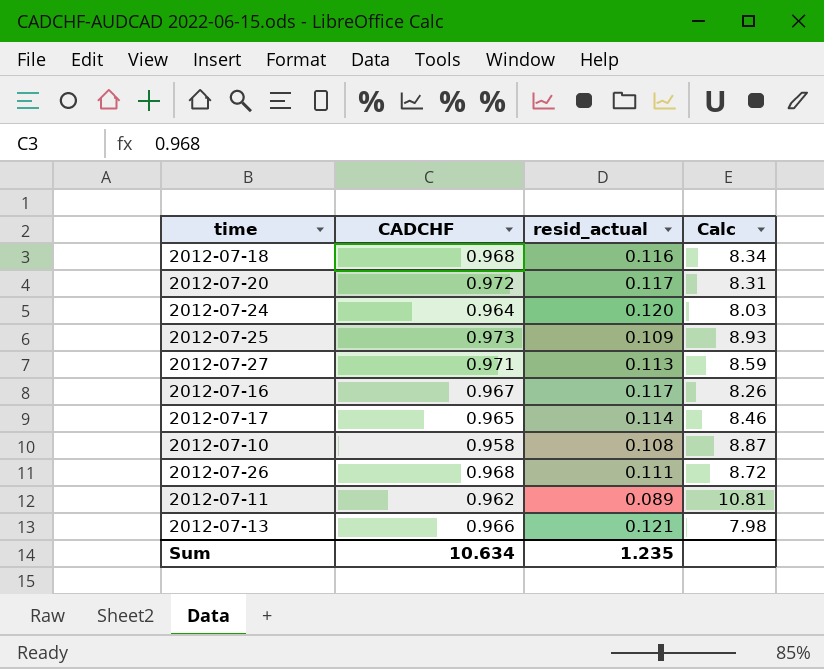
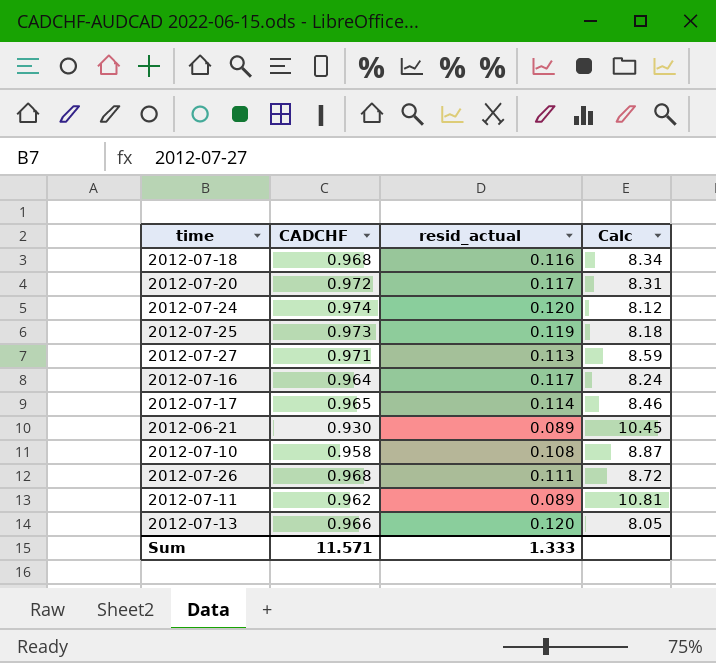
2012-07-24 | CADCHF: 0.964 -> 0.974
2012-07-24 | Calc: 8.03 -> 8.12
2012-07-25 | resid_actual: 0.109 -> 0.119
2012-07-25 | Calc: 8.93 -> 8.18
2012-07-16 | CADCHF: 0.967 -> 0.964
2012-07-16 | Calc: 8.26 -> 8.24
row 2012-06-21: none -> 0.930 | 0.089 | 10.45
2012-07-13 | resid_actual: 0.121 -> 0.120
2012-07-13 | Calc: 7.98 -> 8.05
Sum | CADCHF: 10.634 -> 11.571
Sum | resid_actual: 1.235 -> 1.333

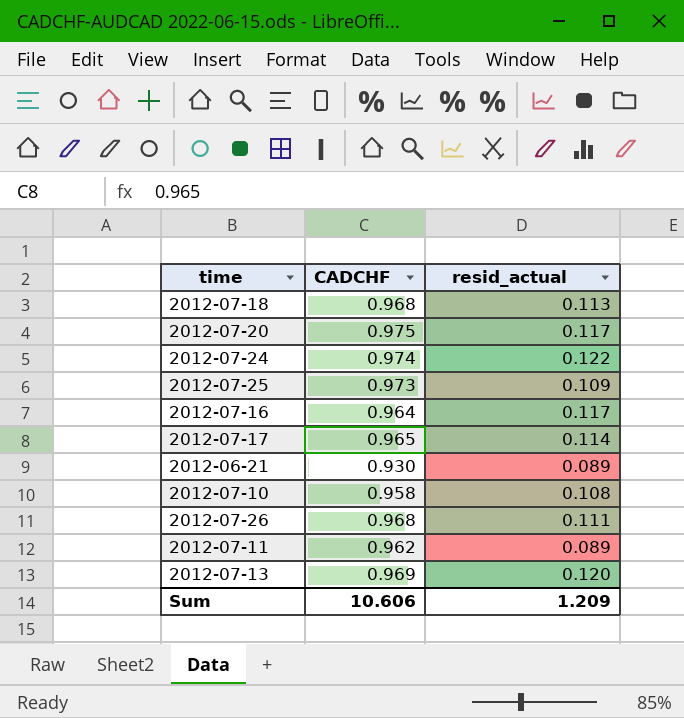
column Calc | formula: [CADCHF] / [resid_actual] -> none
row 2012-07-27: 0.971 | 0.113 | 8.59 -> none
2012-07-18 | resid_actual: 0.116 -> 0.113
2012-07-20 | CADCHF: 0.972 -> 0.975
2012-07-24 | resid_actual: 0.120 -> 0.122
2012-07-25 | resid_actual: 0.119 -> 0.109
2012-07-13 | CADCHF: 0.966 -> 0.969
Sum | CADCHF: 11.571 -> 10.606
Sum | resid_actual: 1.333 -> 1.209

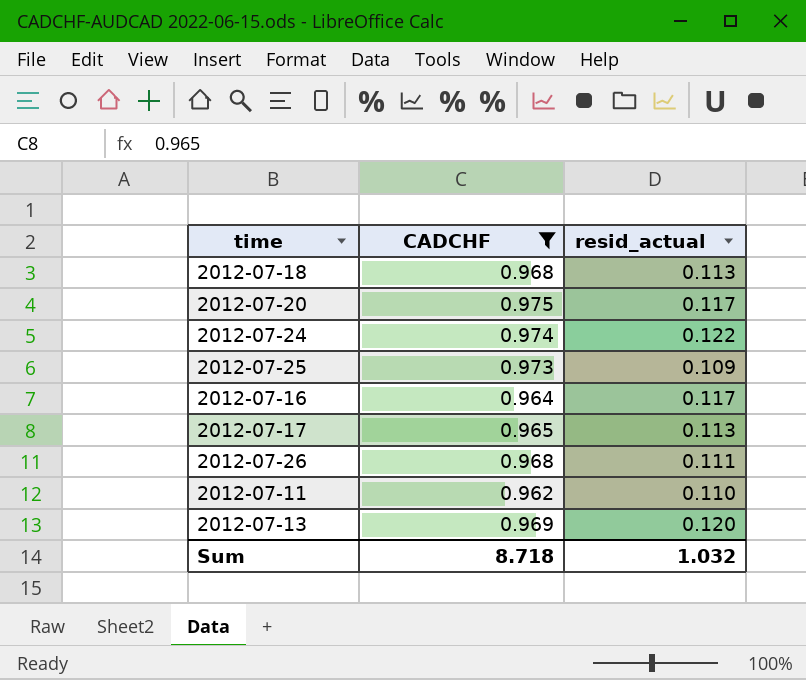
filter: none -> CADCHF >= 0.962
2012-07-17 | resid_actual: 0.114 -> 0.113
2012-07-11 | resid_actual: 0.089 -> 0.110
Sum | CADCHF: 10.606 -> 8.718
Sum | resid_actual: 1.209 -> 1.032

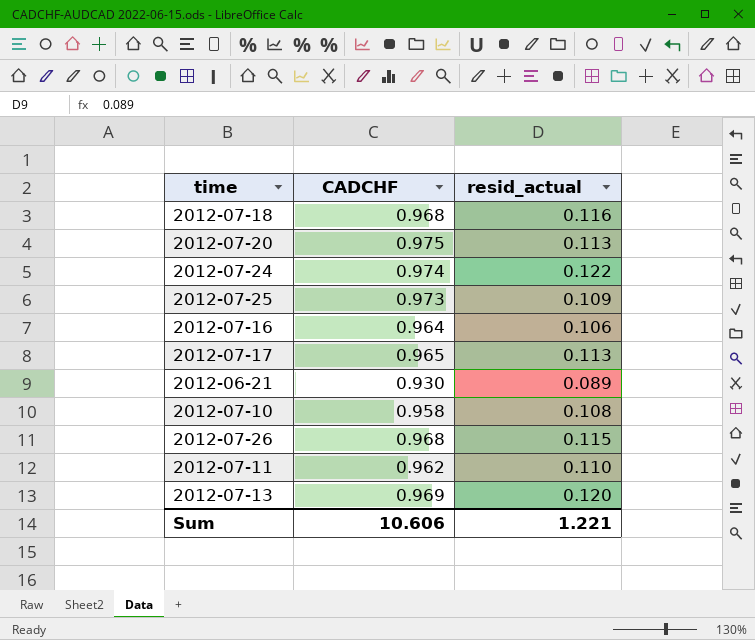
filter: CADCHF >= 0.962 -> none
2012-07-18 | resid_actual: 0.113 -> 0.116
2012-07-20 | resid_actual: 0.117 -> 0.113
2012-07-16 | resid_actual: 0.117 -> 0.106
2012-07-26 | resid_actual: 0.111 -> 0.115
Sum | CADCHF: 8.718 -> 10.606
Sum | resid_actual: 1.032 -> 1.221

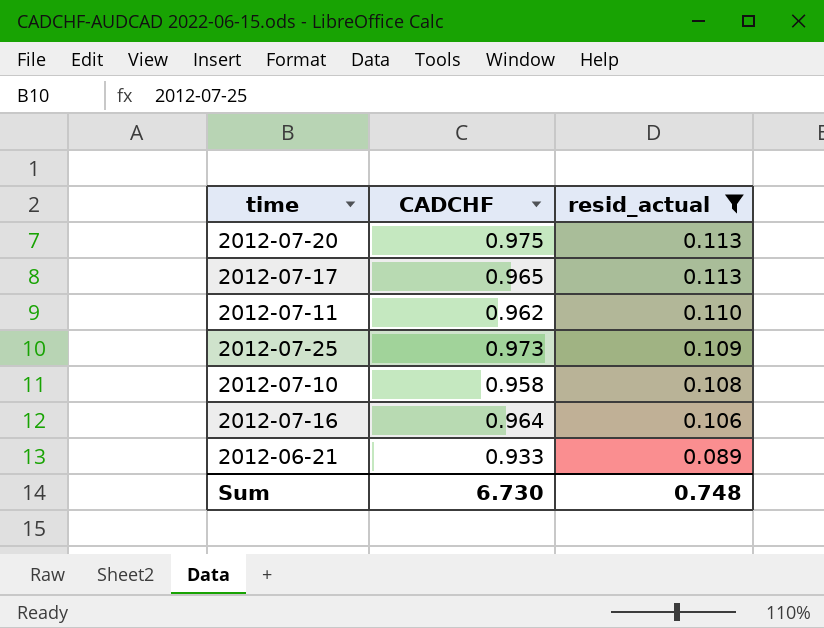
filter: none -> resid_actual <= 0.113
row order: none -> resid_actual descending
2012-06-21 | CADCHF: 0.930 -> 0.933
Sum | CADCHF: 10.606 -> 6.730
Sum | resid_actual: 1.221 -> 0.748

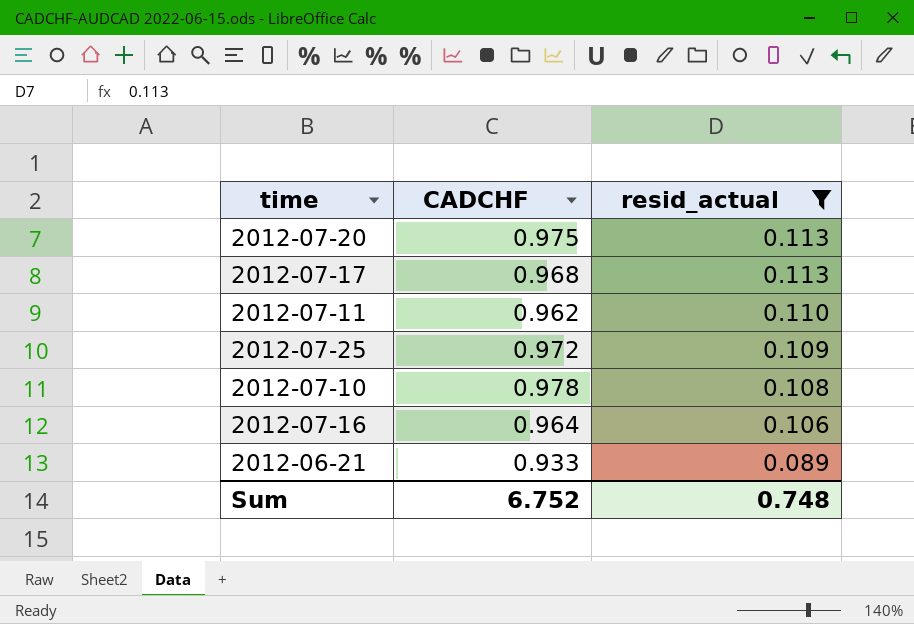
2012-07-17 | CADCHF: 0.965 -> 0.968
2012-07-25 | CADCHF: 0.973 -> 0.972
2012-07-10 | CADCHF: 0.958 -> 0.978
Sum | CADCHF: 6.730 -> 6.752

